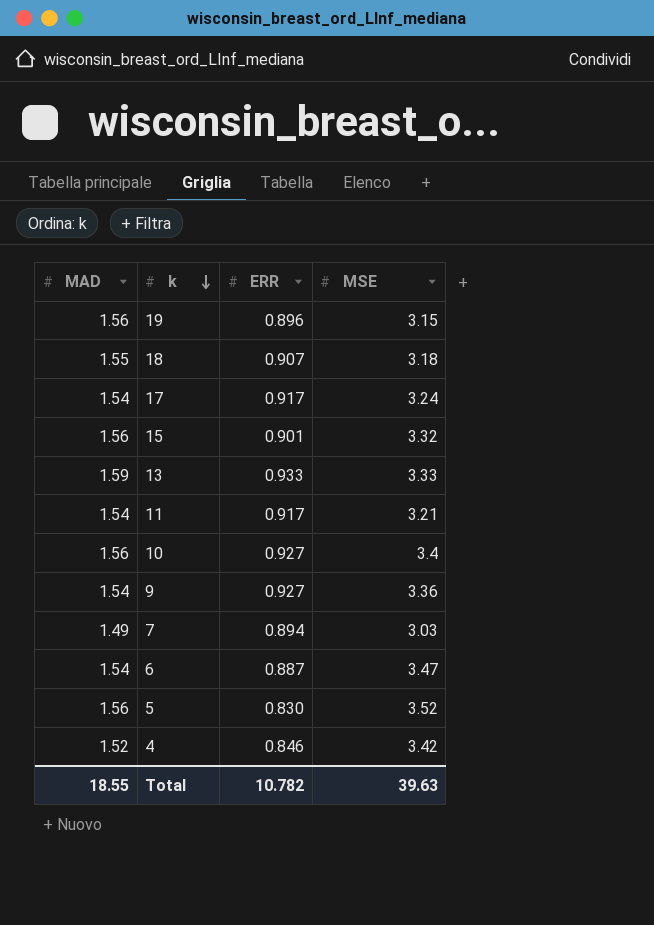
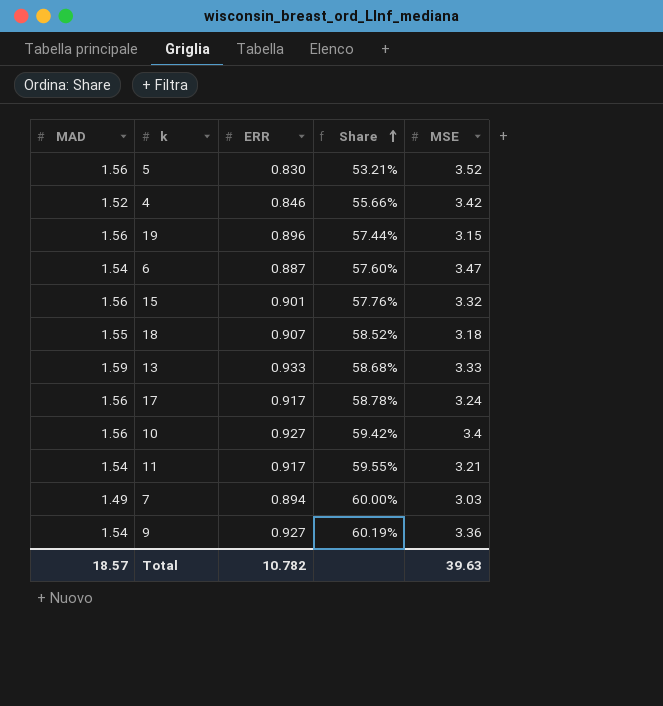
row order: k descending -> Share ascending
column Share | formula: none -> [ERR] / [MAD]
17 | MAD: 1.54 -> 1.56
Total | MAD: 18.55 -> 18.57

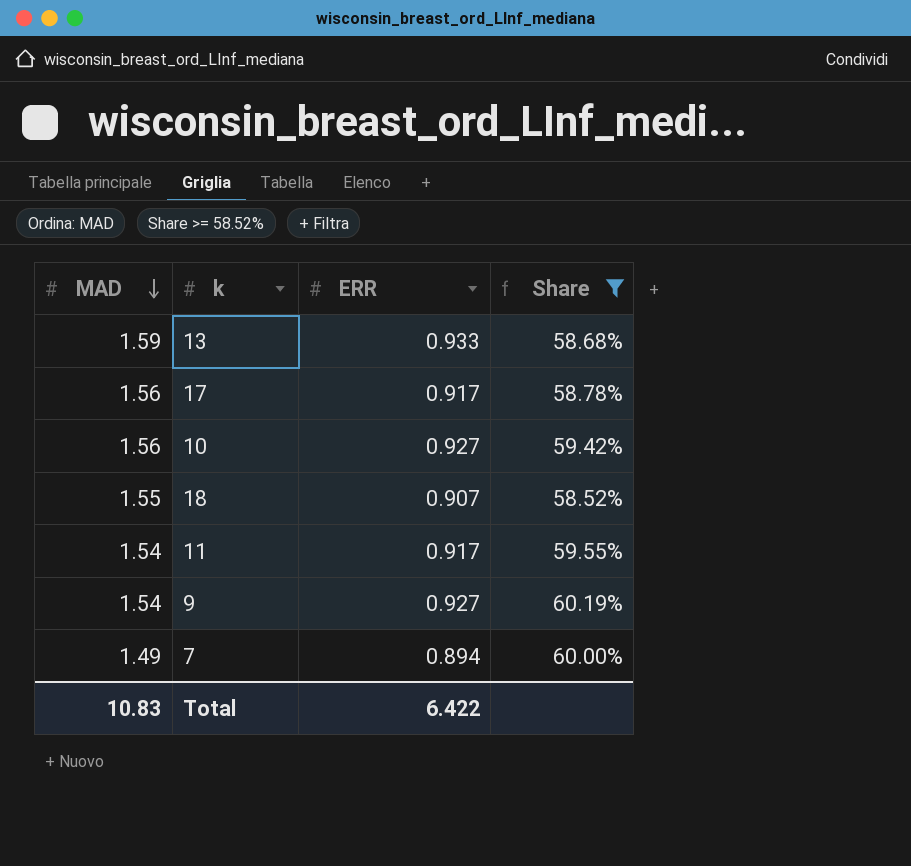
filter: none -> Share >= 58.52%
row order: Share ascending -> MAD descending
column MSE | position: 5 -> none
Total | MAD: 18.57 -> 10.83
Total | ERR: 10.782 -> 6.422

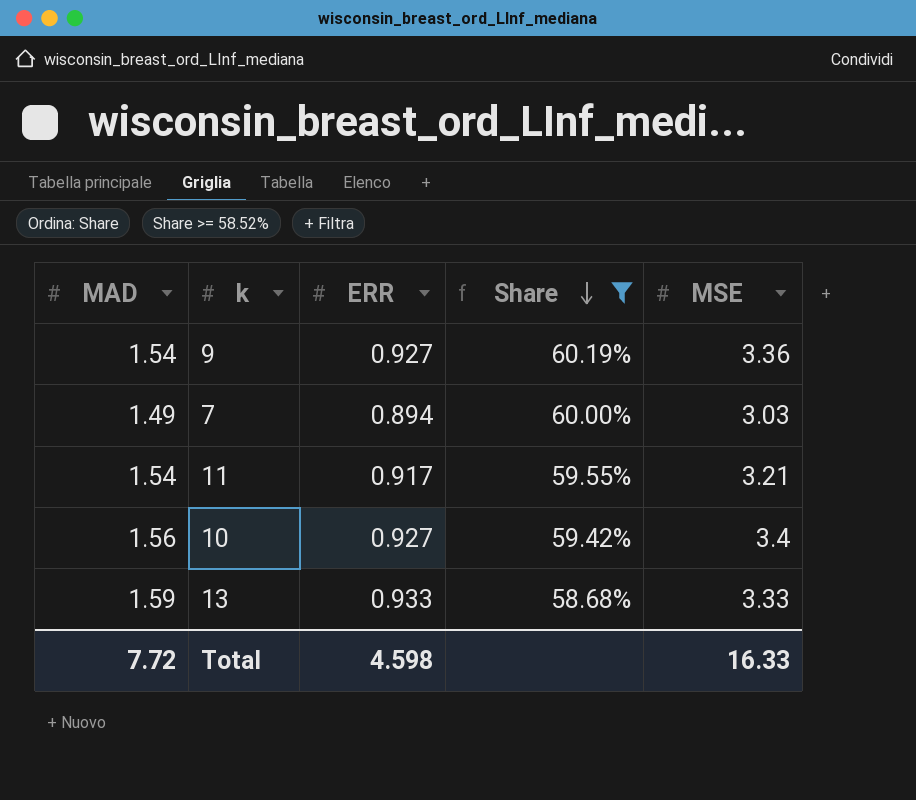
row order: MAD descending -> Share descending
column MSE | position: none -> 5
row 17: 1.56 | 0.917 | 58.78% -> none
row 18: 1.55 | 0.907 | 58.52% -> none
Total | MAD: 10.83 -> 7.72
Total | ERR: 6.422 -> 4.598

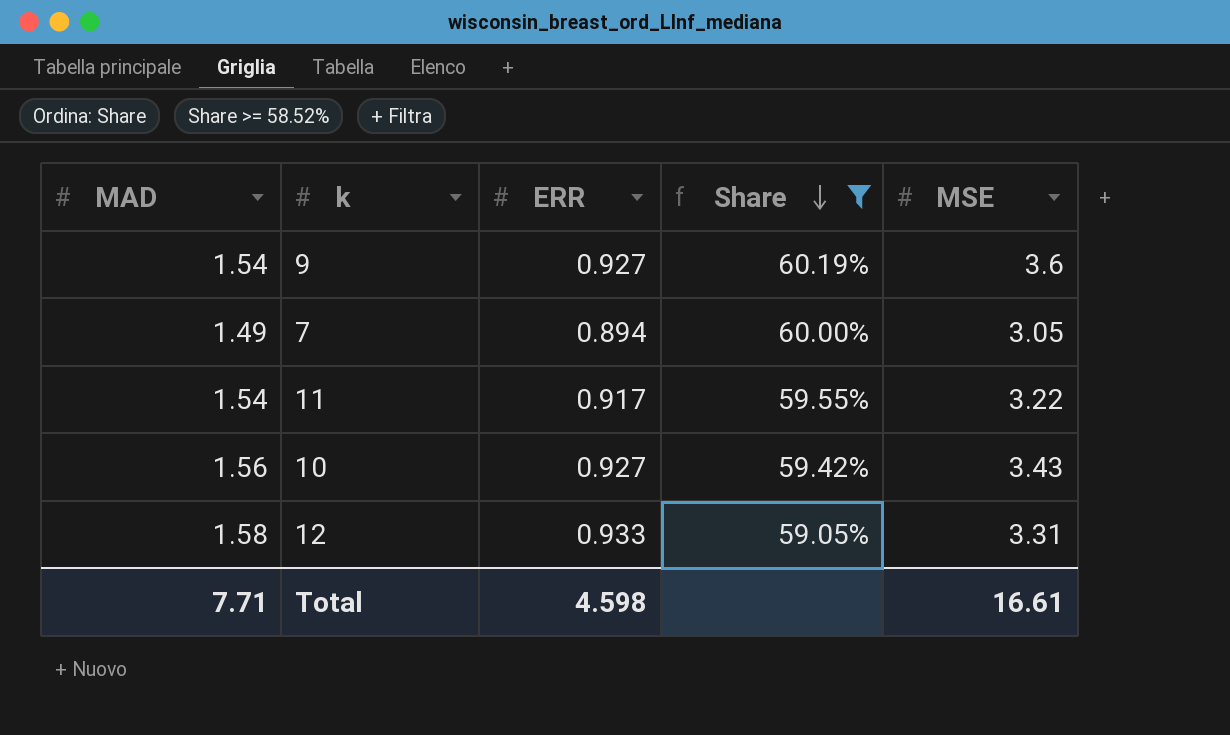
row 13: 1.59 | 0.933 | 58.68% | 3.33 -> none
9 | MSE: 3.36 -> 3.6
7 | MSE: 3.03 -> 3.05
11 | MSE: 3.21 -> 3.22
10 | MSE: 3.4 -> 3.43
row 12: none -> 1.58 | 0.933 | 59.05% | 3.31
Total | MAD: 7.72 -> 7.71
Total | MSE: 16.33 -> 16.61

